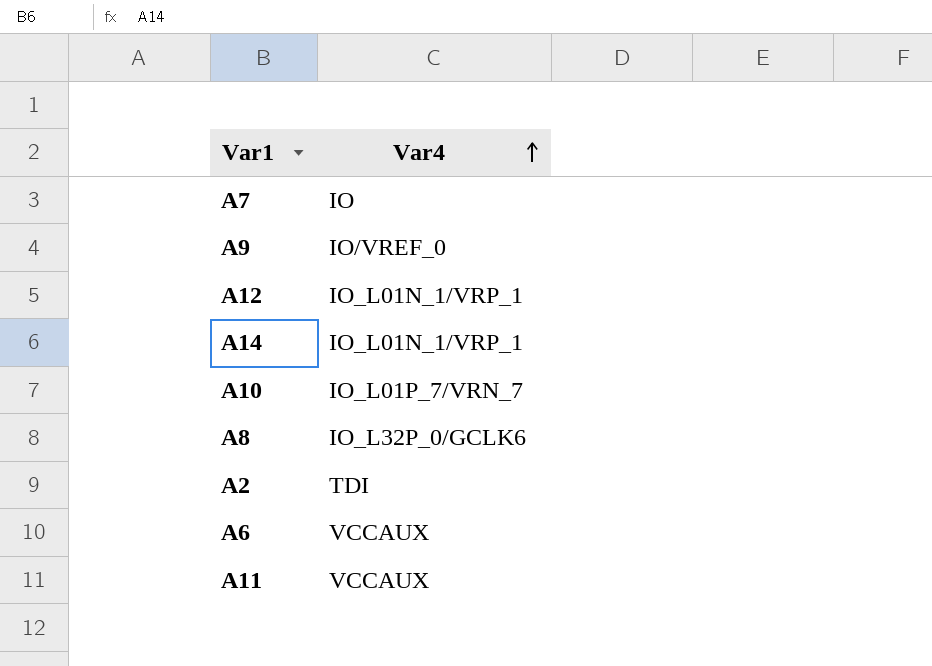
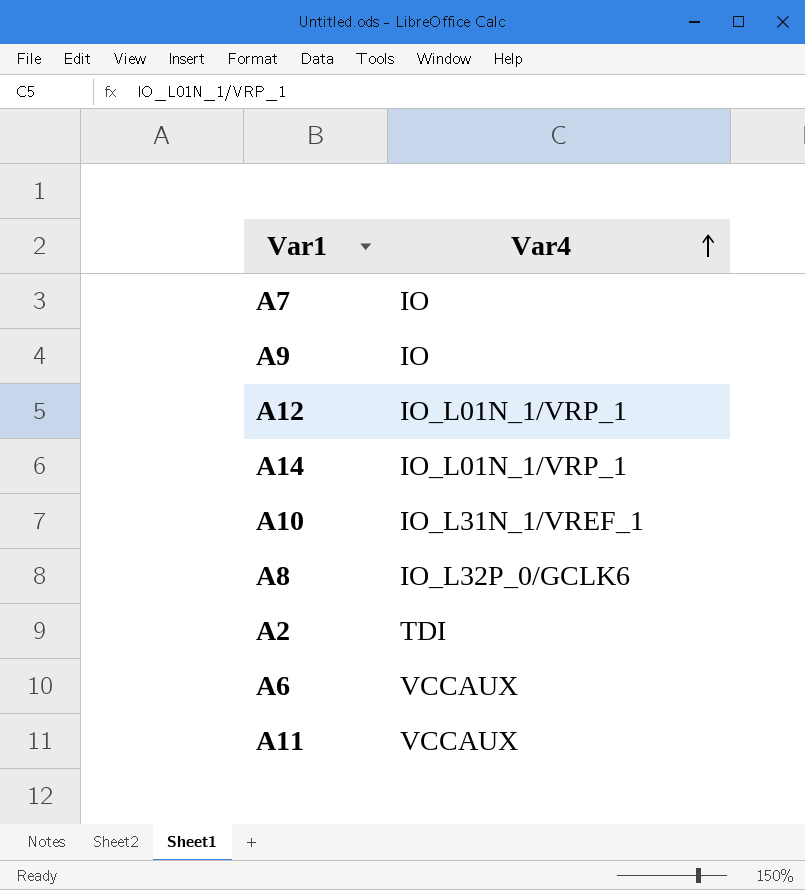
A9 | Var4: IO/VREF_0 -> IO
A10 | Var4: IO_L01P_7/VRN_7 -> IO_L31N_1/VREF_1

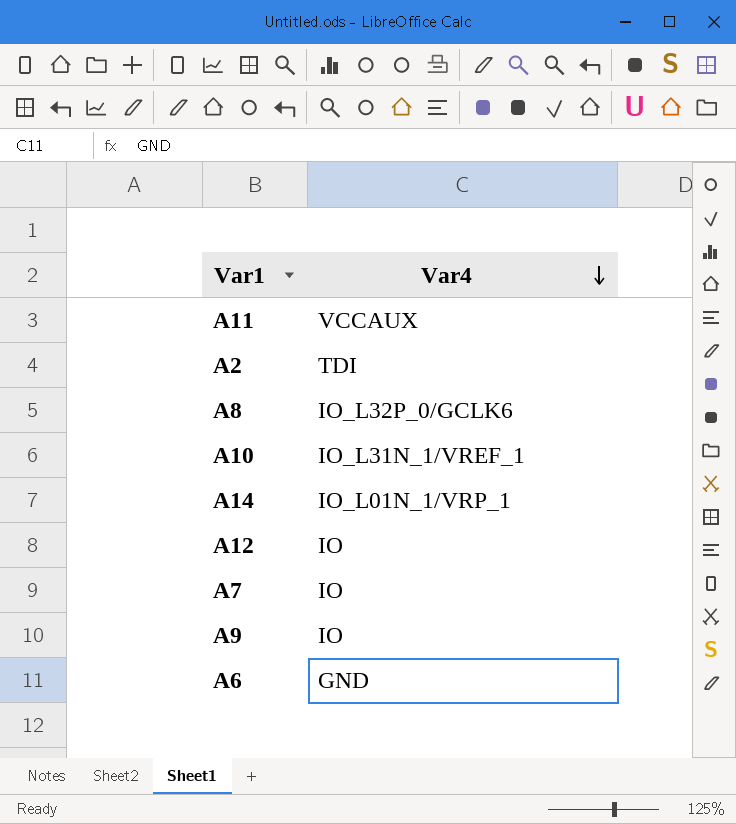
row order: Var4 ascending -> Var4 descending
A12 | Var4: IO_L01N_1/VRP_1 -> IO
A6 | Var4: VCCAUX -> GND

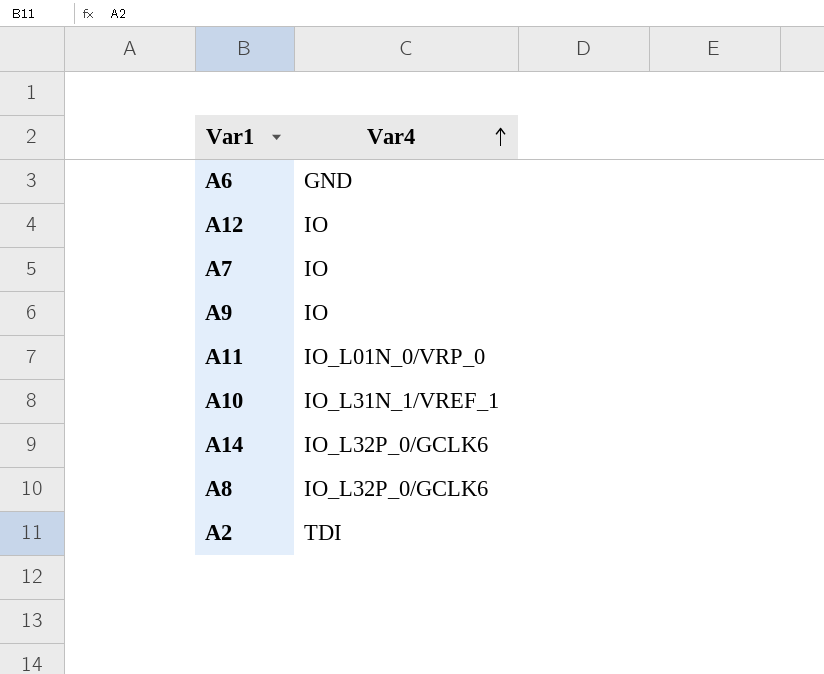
row order: Var4 descending -> Var4 ascending
A11 | Var4: VCCAUX -> IO_L01N_0/VRP_0
A14 | Var4: IO_L01N_1/VRP_1 -> IO_L32P_0/GCLK6

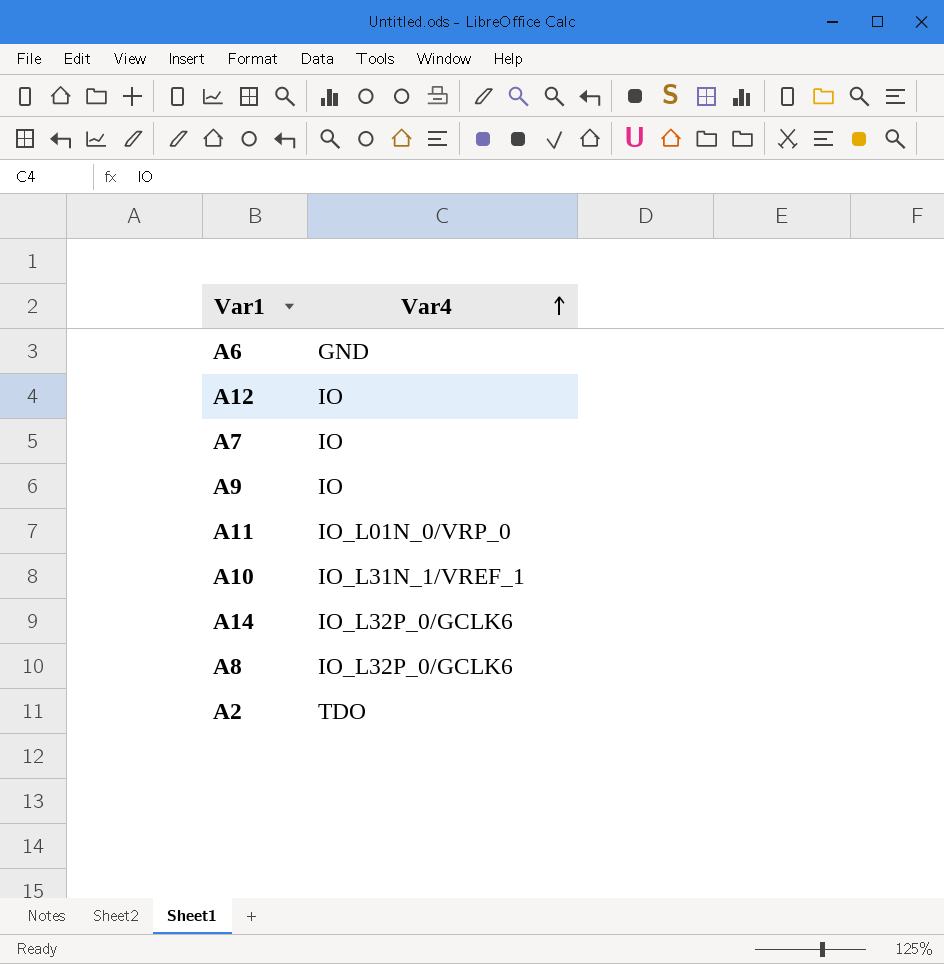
A2 | Var4: TDI -> TDO

